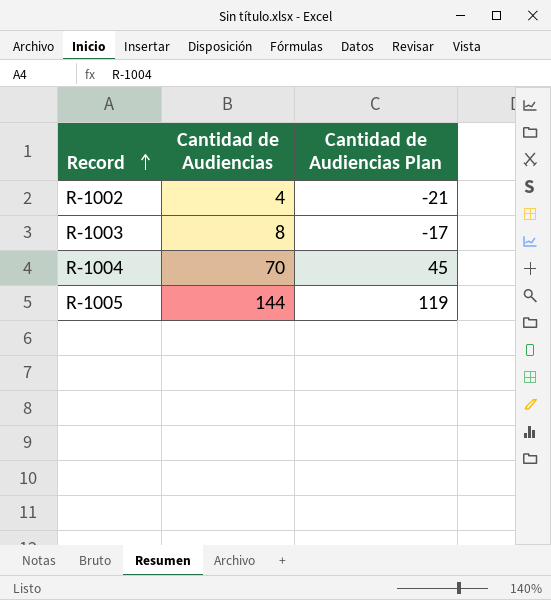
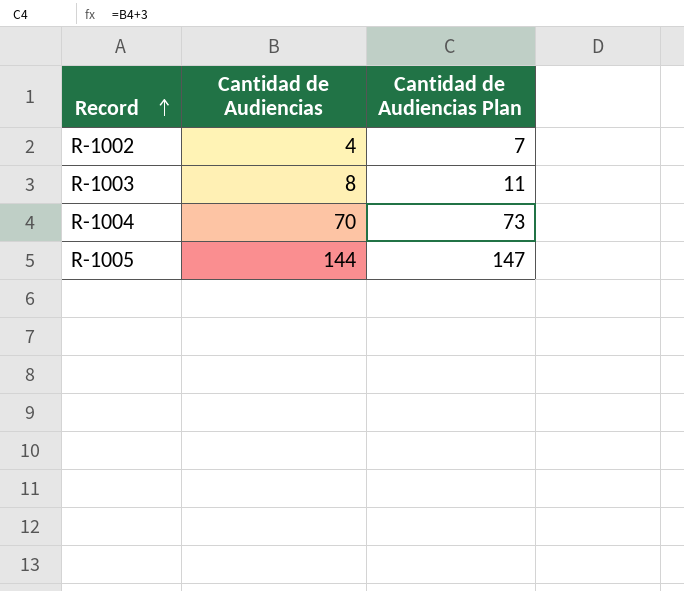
column Cantidad de Audiencias Plan | formula: [Cantidad de Audiencias] - 25 -> [Cantidad de Audiencias] + 3

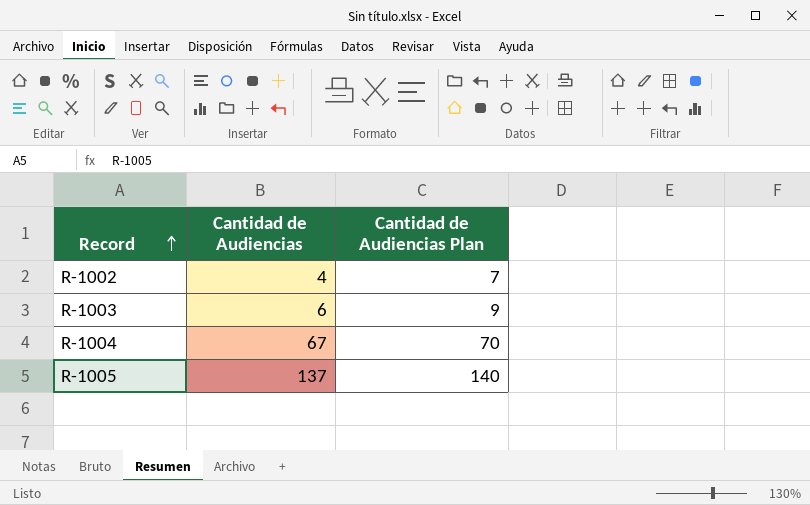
R-1003 | Cantidad de Audiencias: 8 -> 6
R-1003 | Cantidad de Audiencias Plan: 11 -> 9
R-1004 | Cantidad de Audiencias: 70 -> 67
R-1004 | Cantidad de Audiencias Plan: 73 -> 70
R-1005 | Cantidad de Audiencias: 144 -> 137
R-1005 | Cantidad de Audiencias Plan: 147 -> 140

